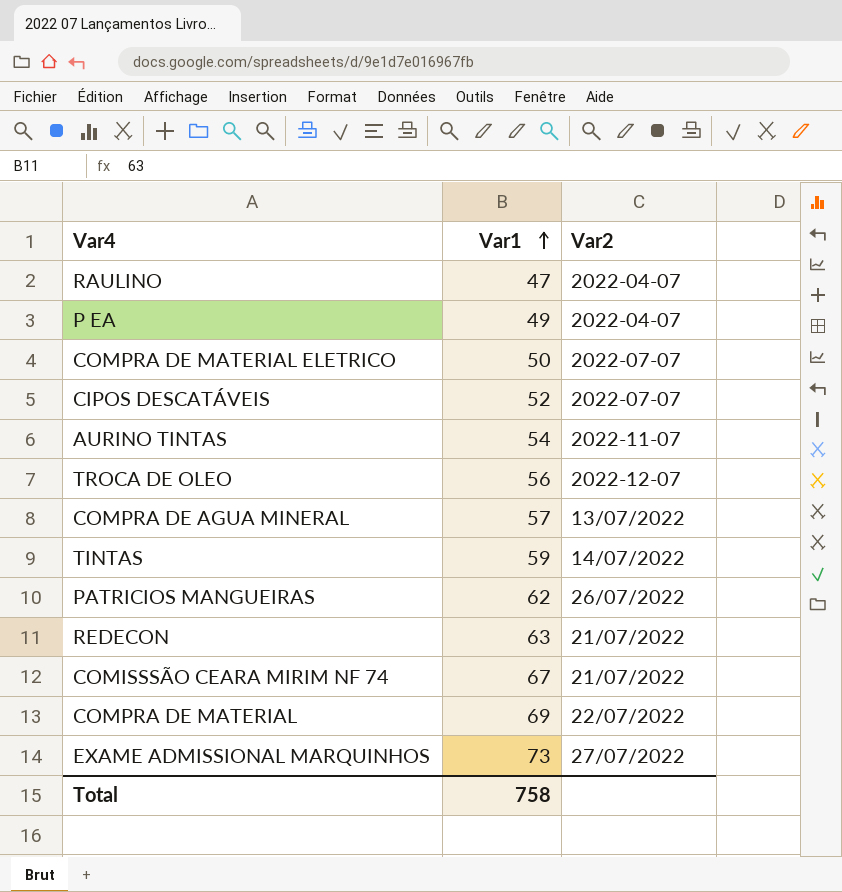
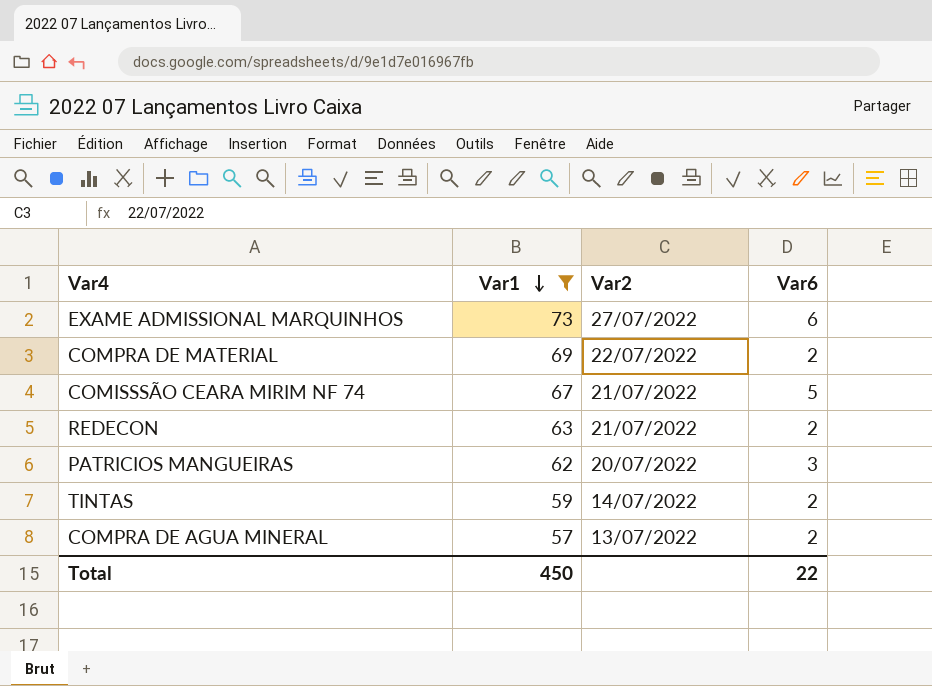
filter: none -> Var1 >= 57
row order: Var1 ascending -> Var1 descending
column Var6 | position: none -> 4
PATRICIOS MANGUEIRAS | Var2: 26/07/2022 -> 20/07/2022
Total | Var1: 758 -> 450

